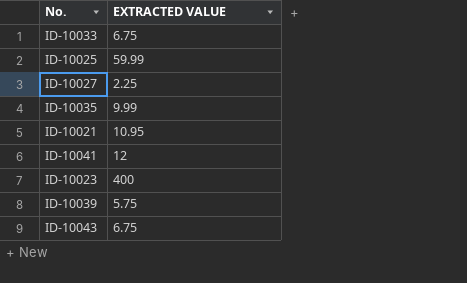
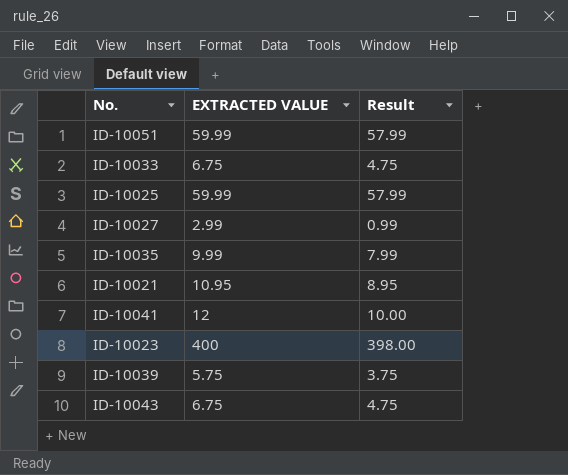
column Result | formula: none -> [EXTRACTED VALUE] - 2
row ID-10051: none -> 59.99 | 57.99
ID-10027 | EXTRACTED VALUE: 2.25 -> 2.99

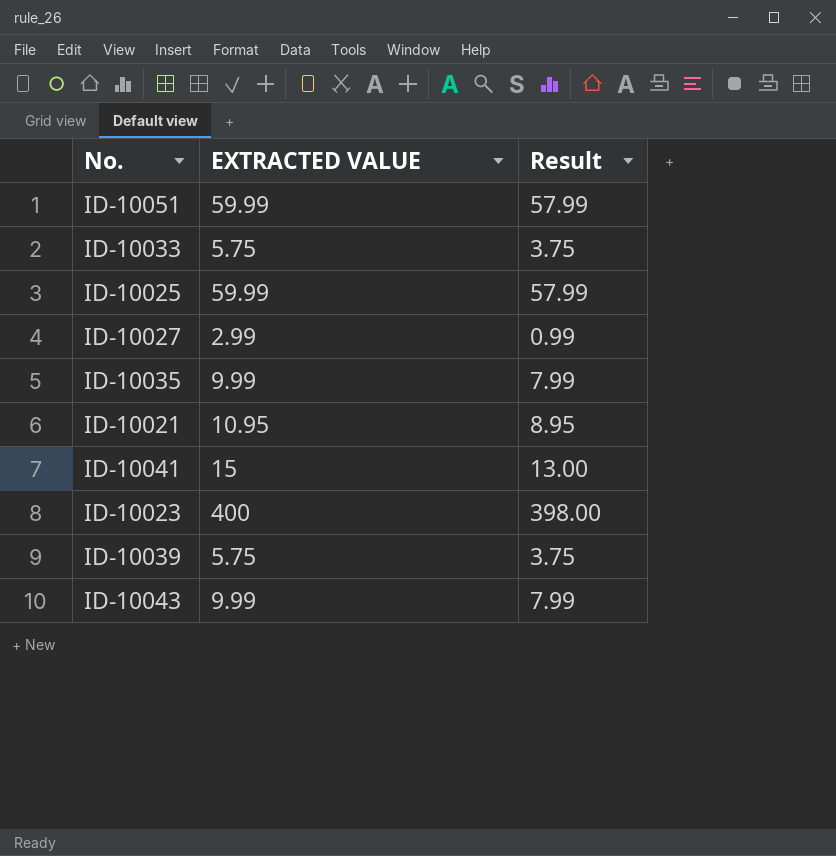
ID-10033 | EXTRACTED VALUE: 6.75 -> 5.75
ID-10033 | Result: 4.75 -> 3.75
ID-10041 | EXTRACTED VALUE: 12 -> 15
ID-10041 | Result: 10.00 -> 13.00
ID-10043 | EXTRACTED VALUE: 6.75 -> 9.99
ID-10043 | Result: 4.75 -> 7.99

